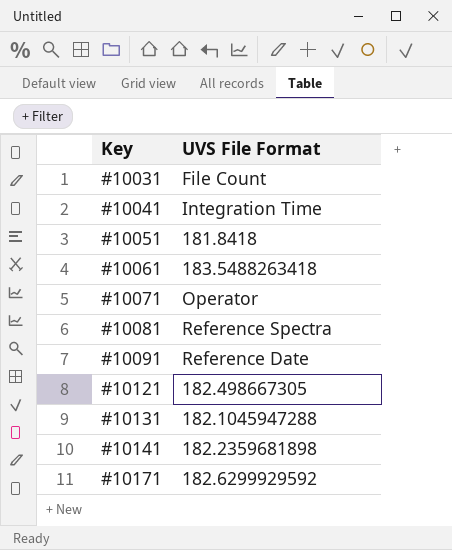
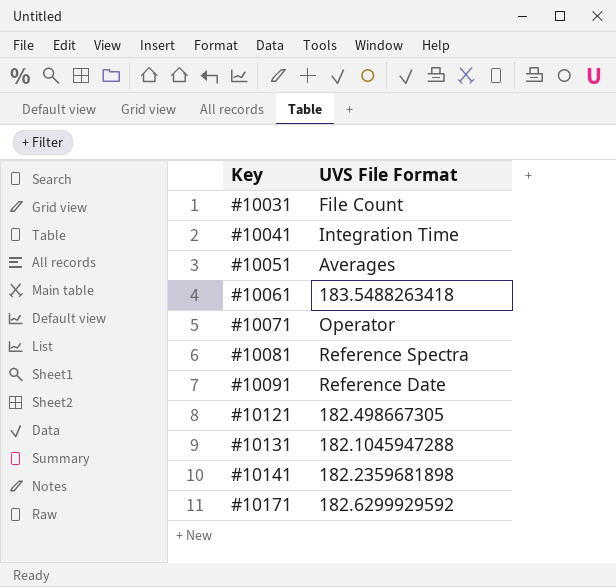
#10051 | UVS File Format: 181.8418 -> Averages

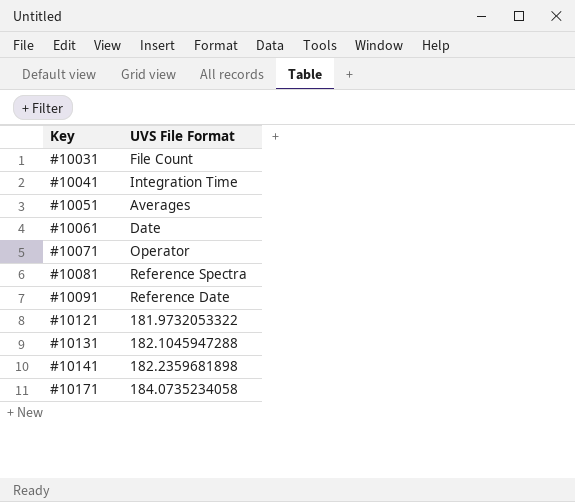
#10061 | UVS File Format: 183.5488263418 -> Date
#10121 | UVS File Format: 182.498667305 -> 181.9732053322
#10171 | UVS File Format: 182.6299929592 -> 184.0735234058

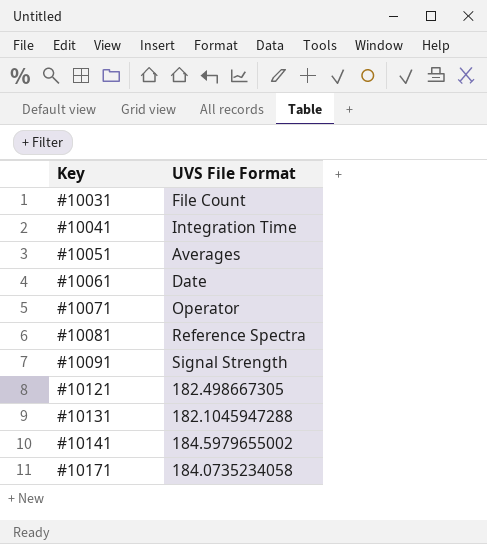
#10091 | UVS File Format: Reference Date -> Signal Strength
#10121 | UVS File Format: 181.9732053322 -> 182.498667305
#10141 | UVS File Format: 182.2359681898 -> 184.5979655002

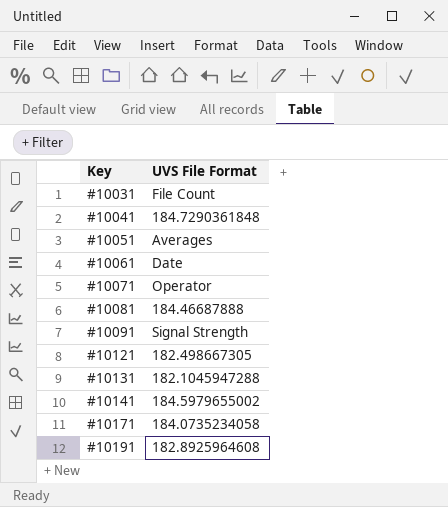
#10041 | UVS File Format: Integration Time -> 184.7290361848
#10081 | UVS File Format: Reference Spectra -> 184.46687888
row #10191: none -> 182.8925964608

